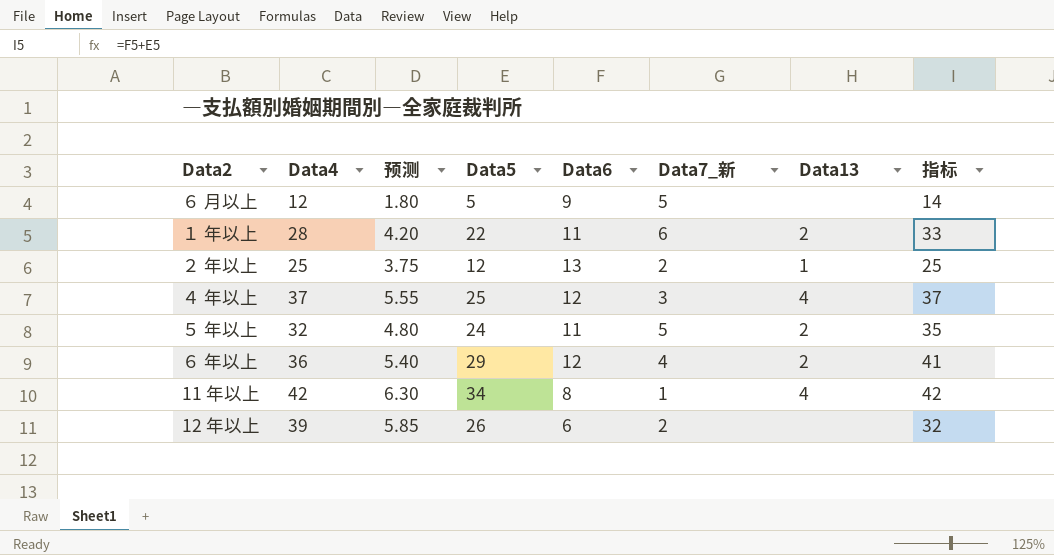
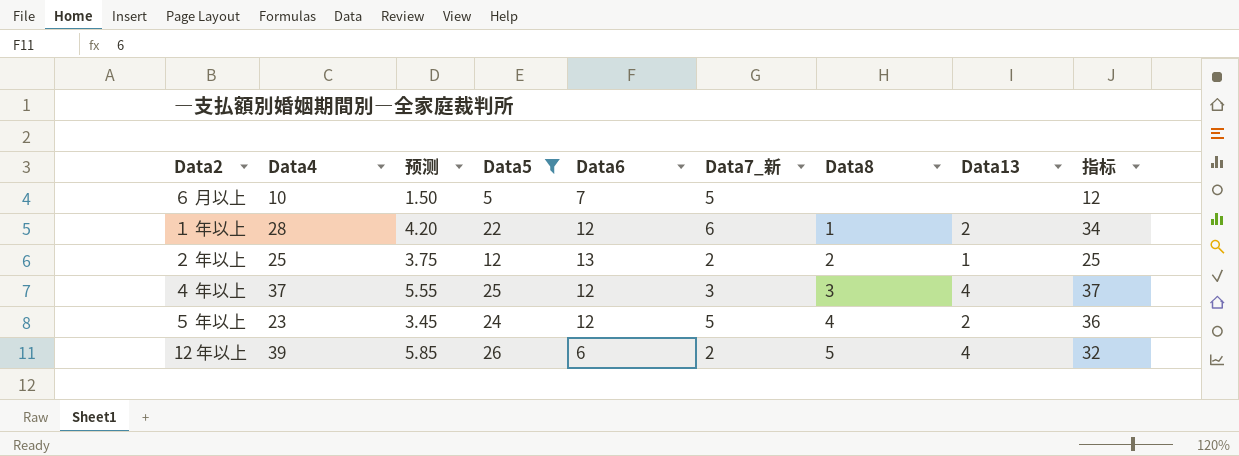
filter: none -> Data5 <= 26
column Data8 | position: none -> 7
６ 月以上 | Data4: 12 -> 10
６ 月以上 | 预测: 1.80 -> 1.50
６ 月以上 | Data6: 9 -> 7
６ 月以上 | 指标: 14 -> 12
１ 年以上 | Data6: 11 -> 12
１ 年以上 | 指标: 33 -> 34
５ 年以上 | Data4: 32 -> 23
５ 年以上 | 预测: 4.80 -> 3.45
５ 年以上 | Data6: 11 -> 12
５ 年以上 | 指标: 35 -> 36
12 年以上 | Data13: none -> 4

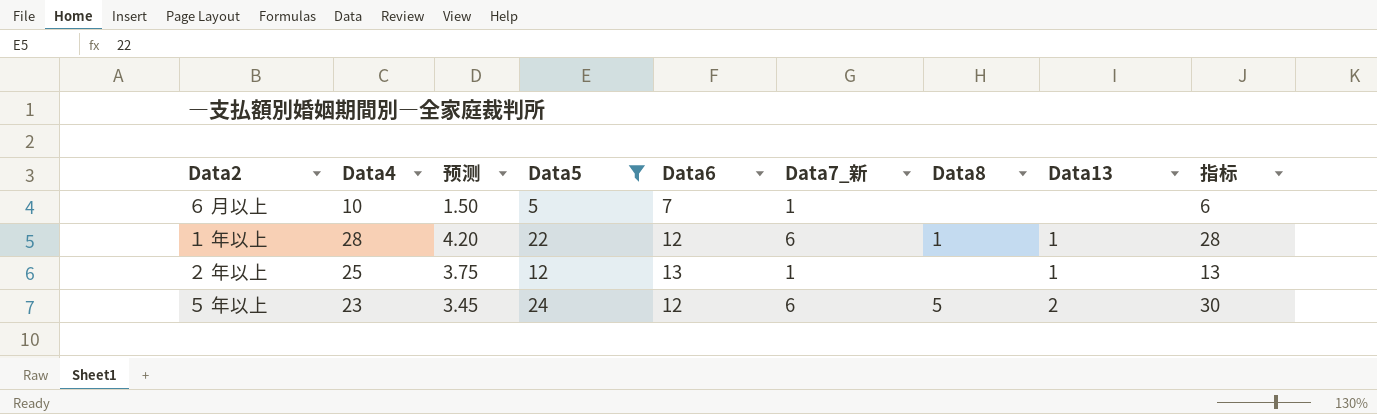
column 指标 | formula: [Data5] + [Data6] -> [Data5] + [Data7_新]
row ４ 年以上: 37 | 5.55 | 25 | 12 | 3 | 3 | 4 | 37 -> none
row 12 年以上: 39 | 5.85 | 26 | 6 | 2 | 5 | 4 | 32 -> none
６ 月以上 | Data7_新: 5 -> 1
１ 年以上 | Data13: 2 -> 1
２ 年以上 | Data7_新: 2 -> 1
２ 年以上 | Data8: 2 -> none
５ 年以上 | Data7_新: 5 -> 6
５ 年以上 | Data8: 4 -> 5

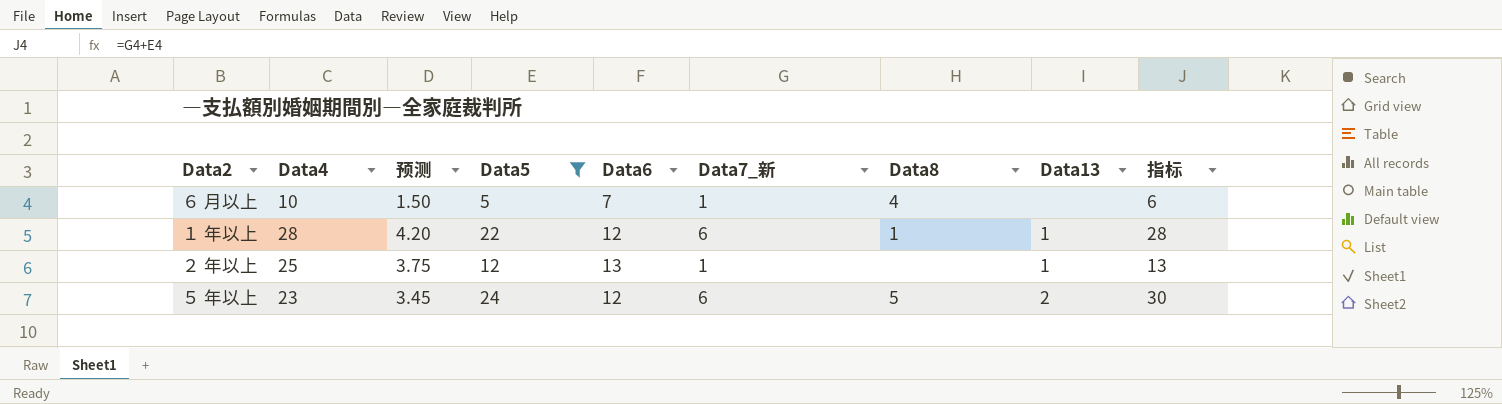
６ 月以上 | Data8: none -> 4

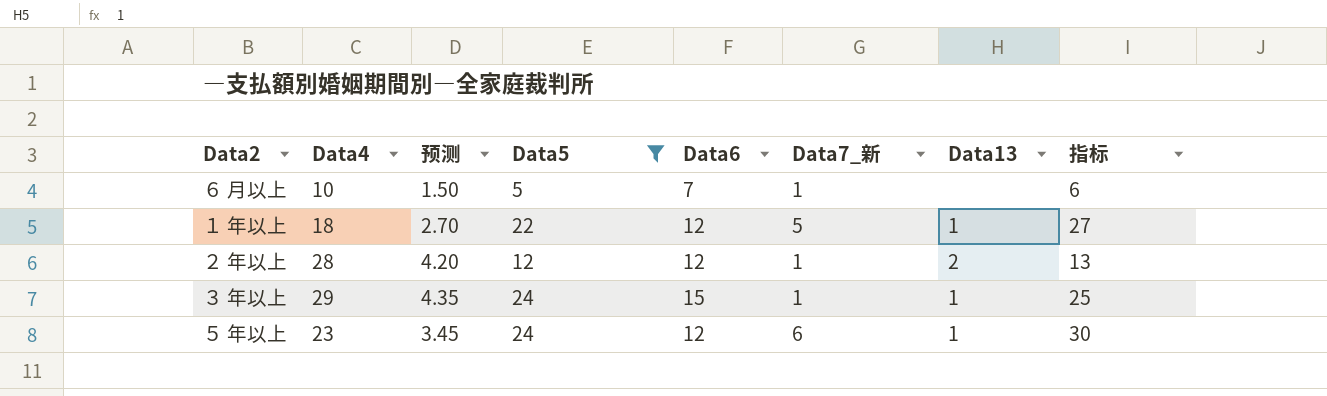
column Data8 | position: 7 -> none
１ 年以上 | Data4: 28 -> 18
１ 年以上 | 预测: 4.20 -> 2.70
１ 年以上 | Data7_新: 6 -> 5
１ 年以上 | 指标: 28 -> 27
２ 年以上 | Data4: 25 -> 28
２ 年以上 | 预测: 3.75 -> 4.20
２ 年以上 | Data6: 13 -> 12
２ 年以上 | Data13: 1 -> 2
row ３ 年以上: none -> 29 | 4.35 | 24 | 15 | 1 | 1 | 25
５ 年以上 | Data13: 2 -> 1

